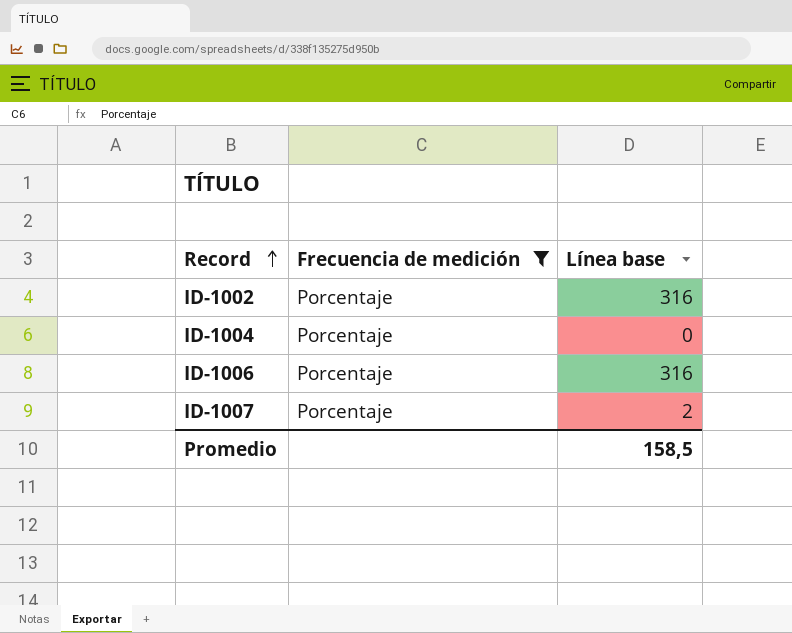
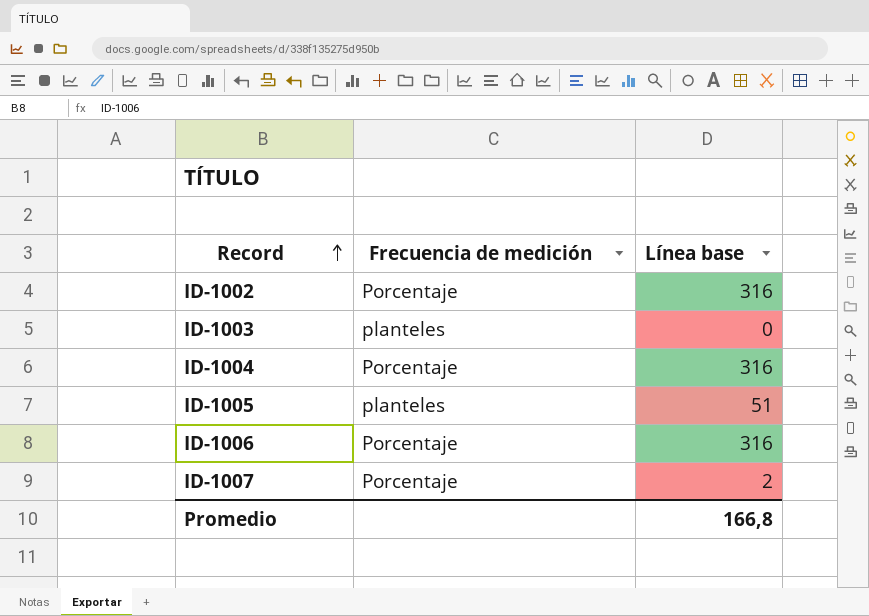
filter: Frecuencia de medición = Porcentaje -> none
ID-1004 | Línea base: 0 -> 316
Promedio | Línea base: 158,5 -> 166,8

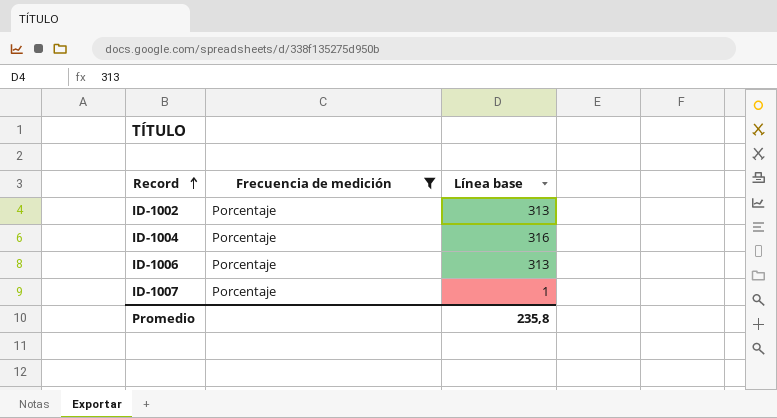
filter: none -> Frecuencia de medición = Porcentaje
ID-1002 | Línea base: 316 -> 313
ID-1006 | Línea base: 316 -> 313
ID-1007 | Línea base: 2 -> 1
Promedio | Línea base: 166,8 -> 235,8

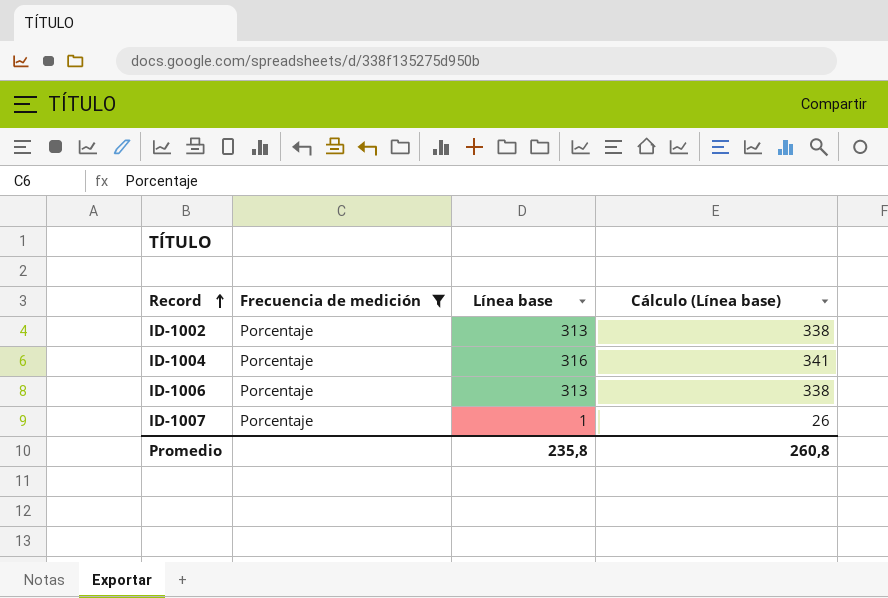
column Cálculo (Línea base) | formula: none -> [Línea base] + 25

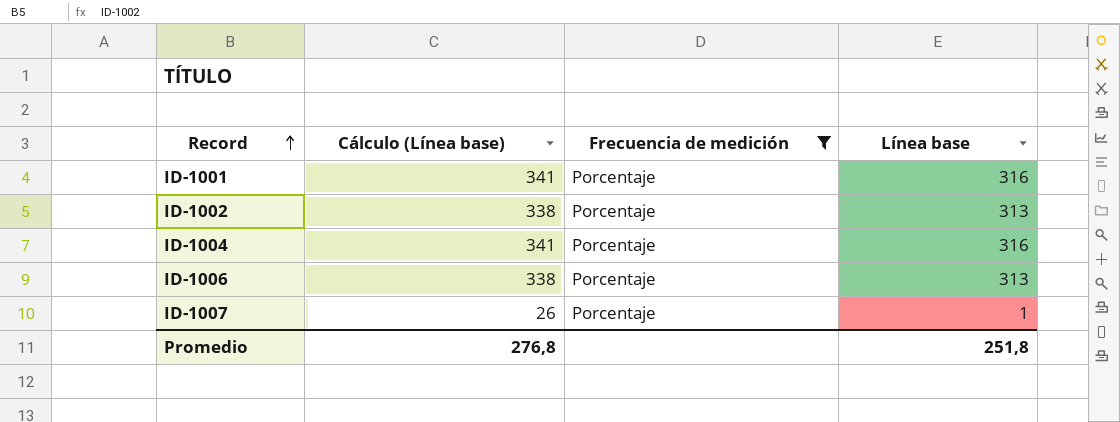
column Cálculo (Línea base) | position: 4 -> 2
row ID-1001: none -> 341 | Porcentaje | 316
Promedio | Cálculo (Línea base): 260,8 -> 276,8
Promedio | Línea base: 235,8 -> 251,8

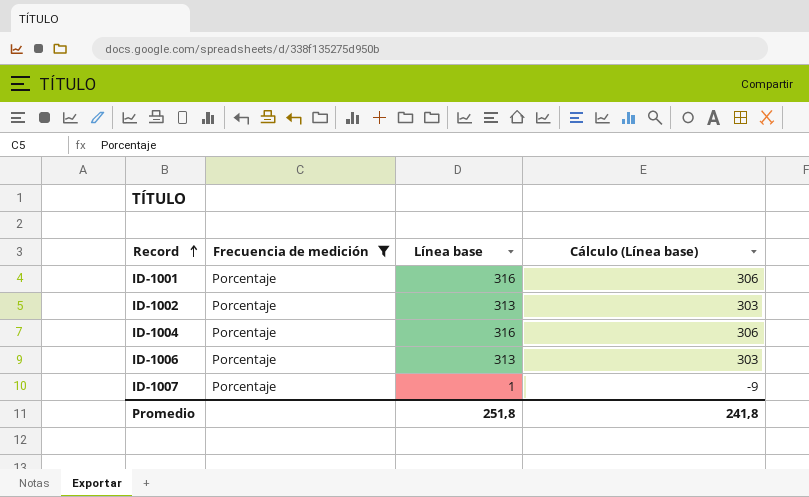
column Cálculo (Línea base) | formula: [Línea base] + 25 -> [Línea base] - 10
column Cálculo (Línea base) | position: 2 -> 4
Promedio | Cálculo (Línea base): 276,8 -> 241,8

